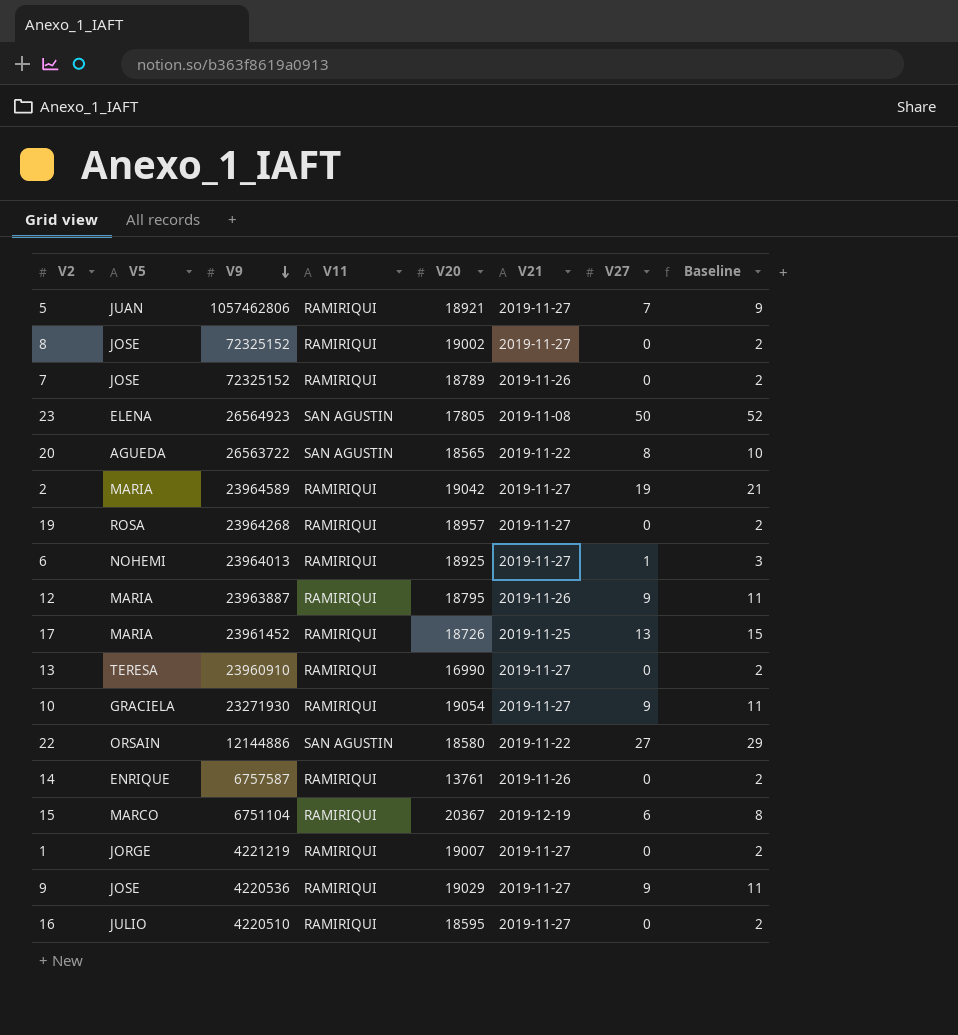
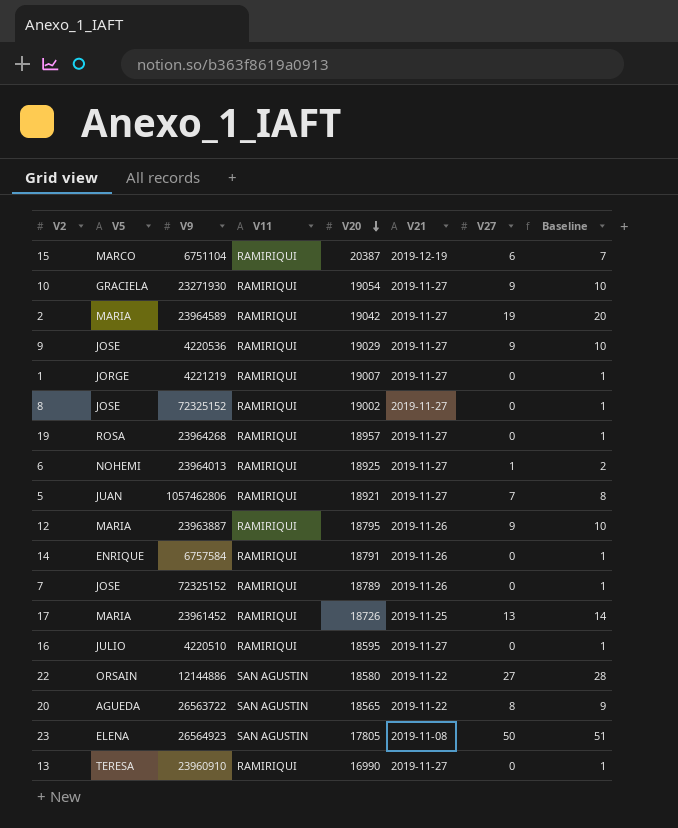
row order: V9 descending -> V20 descending
column Baseline | formula: [V27] + 2 -> [V27] + 1
15 | V20: 20367 -> 20387
14 | V9: 6757587 -> 6757584
14 | V20: 13761 -> 18791

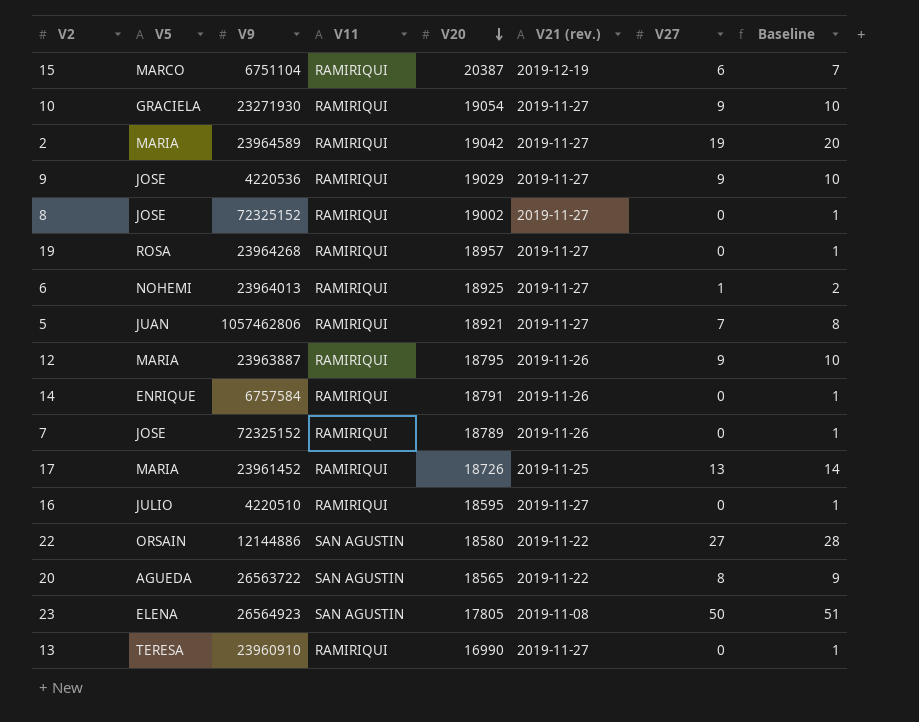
column name: V21 -> V21 (rev.)
row 1: JORGE | 4221219 | RAMIRIQUI | 19007 | 2019-11-27 | 0 | 1 -> none

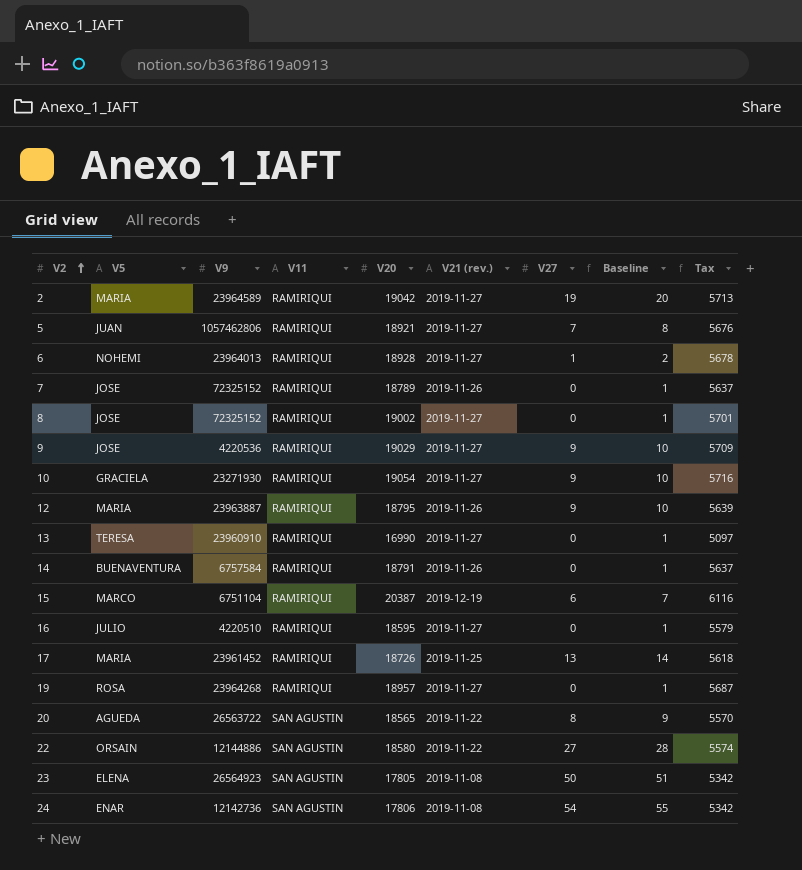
row order: V20 descending -> V2 ascending
column Tax | formula: none -> [V20] * 0.3
6 | V20: 18925 -> 18928
14 | V5: ENRIQUE -> BUENAVENTURA
row 24: none -> ENAR | 12142736 | SAN AGUSTIN | 17806 | 2019-11-08 | 54 | 55 | 5342

